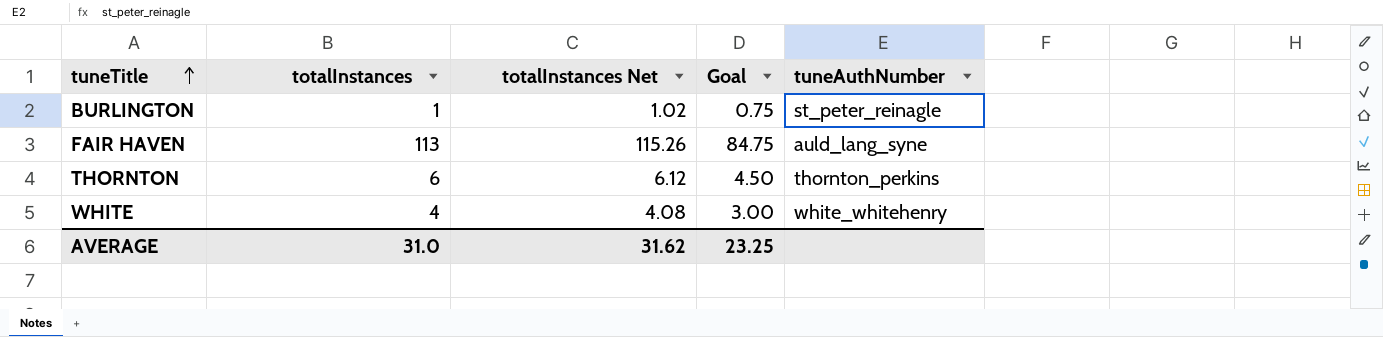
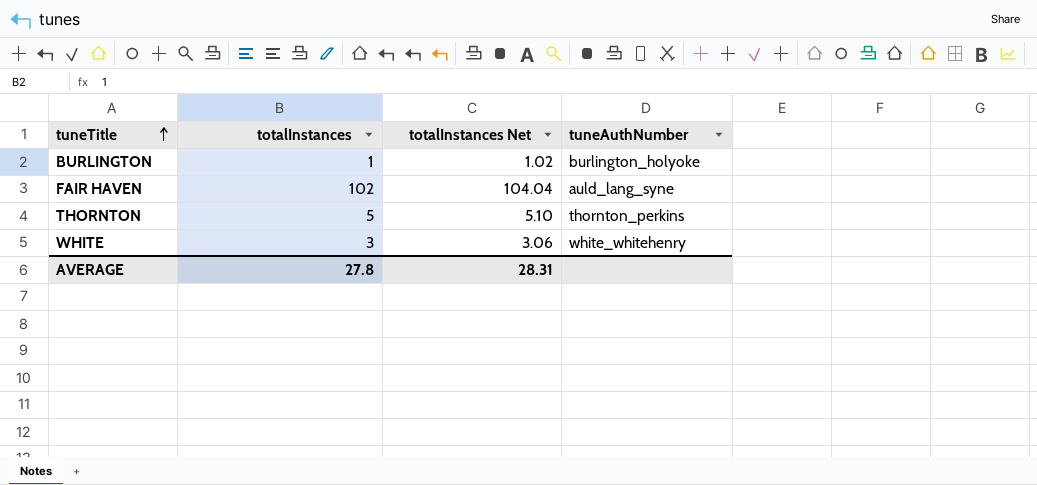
column Goal | formula: [totalInstances] * 0.75 -> none
BURLINGTON | tuneAuthNumber: st_peter_reinagle -> burlington_holyoke
FAIR HAVEN | totalInstances: 113 -> 102
FAIR HAVEN | totalInstances Net: 115.26 -> 104.04
THORNTON | totalInstances: 6 -> 5
THORNTON | totalInstances Net: 6.12 -> 5.10
WHITE | totalInstances: 4 -> 3
WHITE | totalInstances Net: 4.08 -> 3.06
AVERAGE | totalInstances: 31.0 -> 27.8
AVERAGE | totalInstances Net: 31.62 -> 28.31

